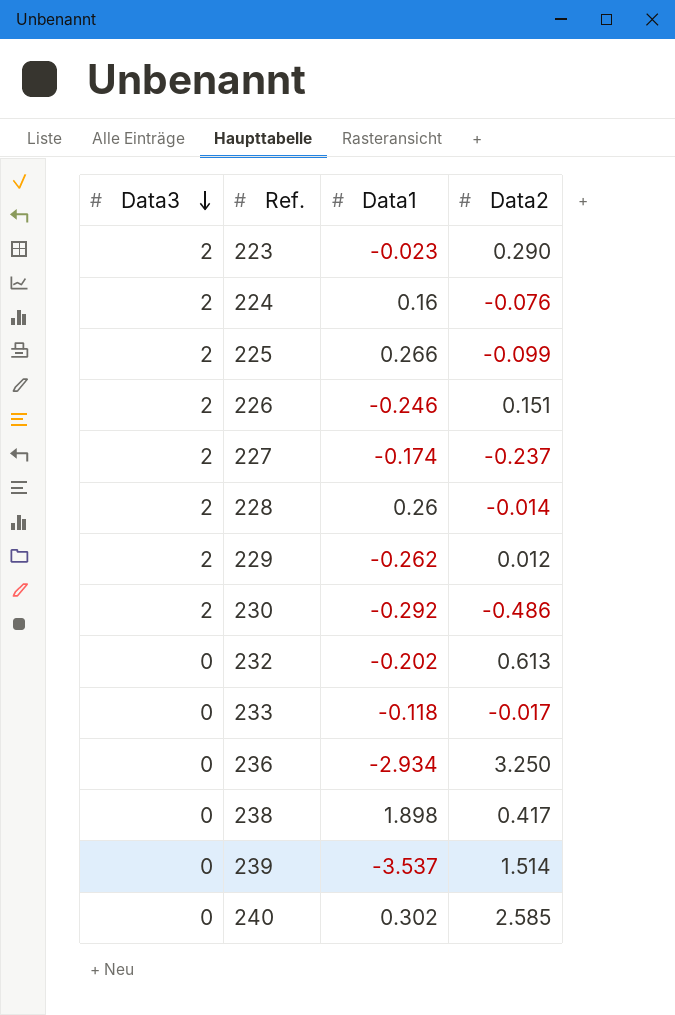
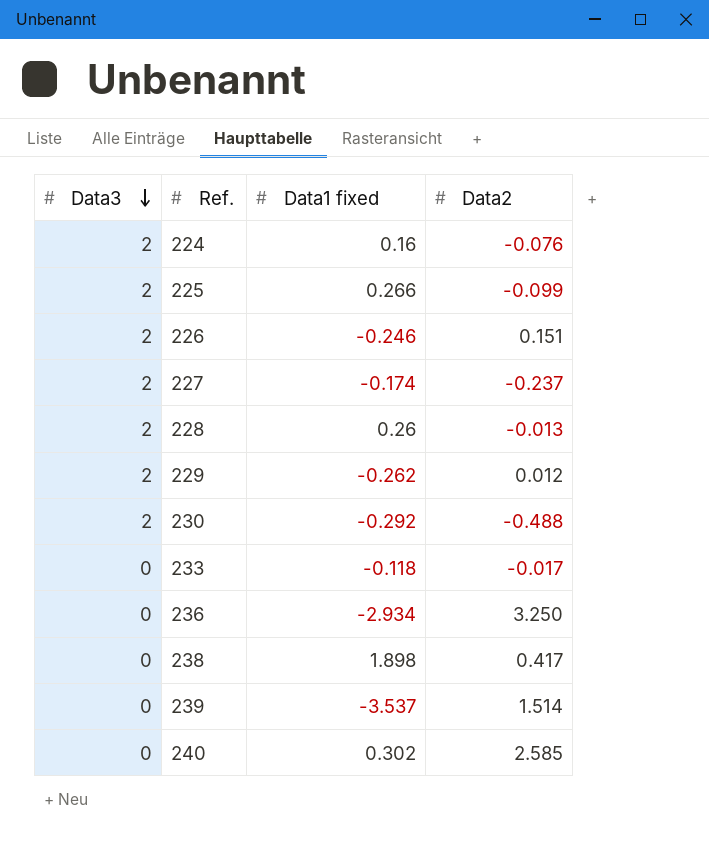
column name: Data1 -> Data1 fixed
row 223: 2 | -0.023 | 0.290 -> none
row 232: 0 | -0.202 | 0.613 -> none
228 | Data2: -0.014 -> -0.013
230 | Data2: -0.486 -> -0.488

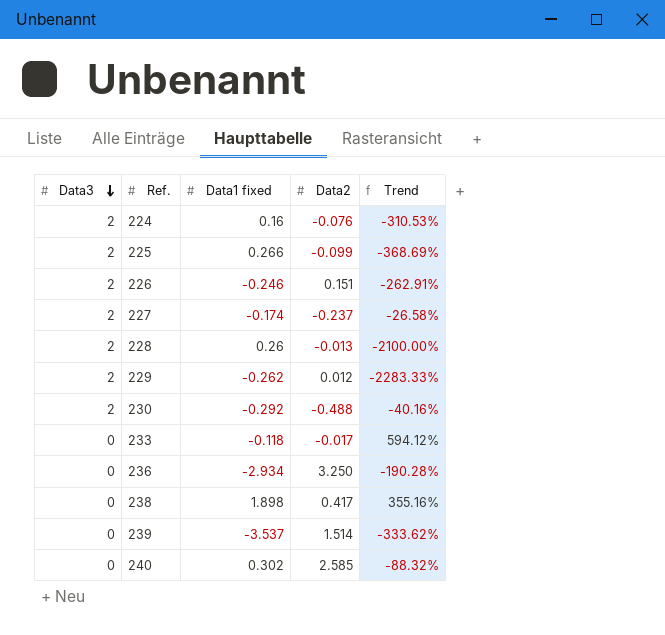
column Trend | formula: none -> ([Data1 fixed] - [Data2]) / [Data2]

